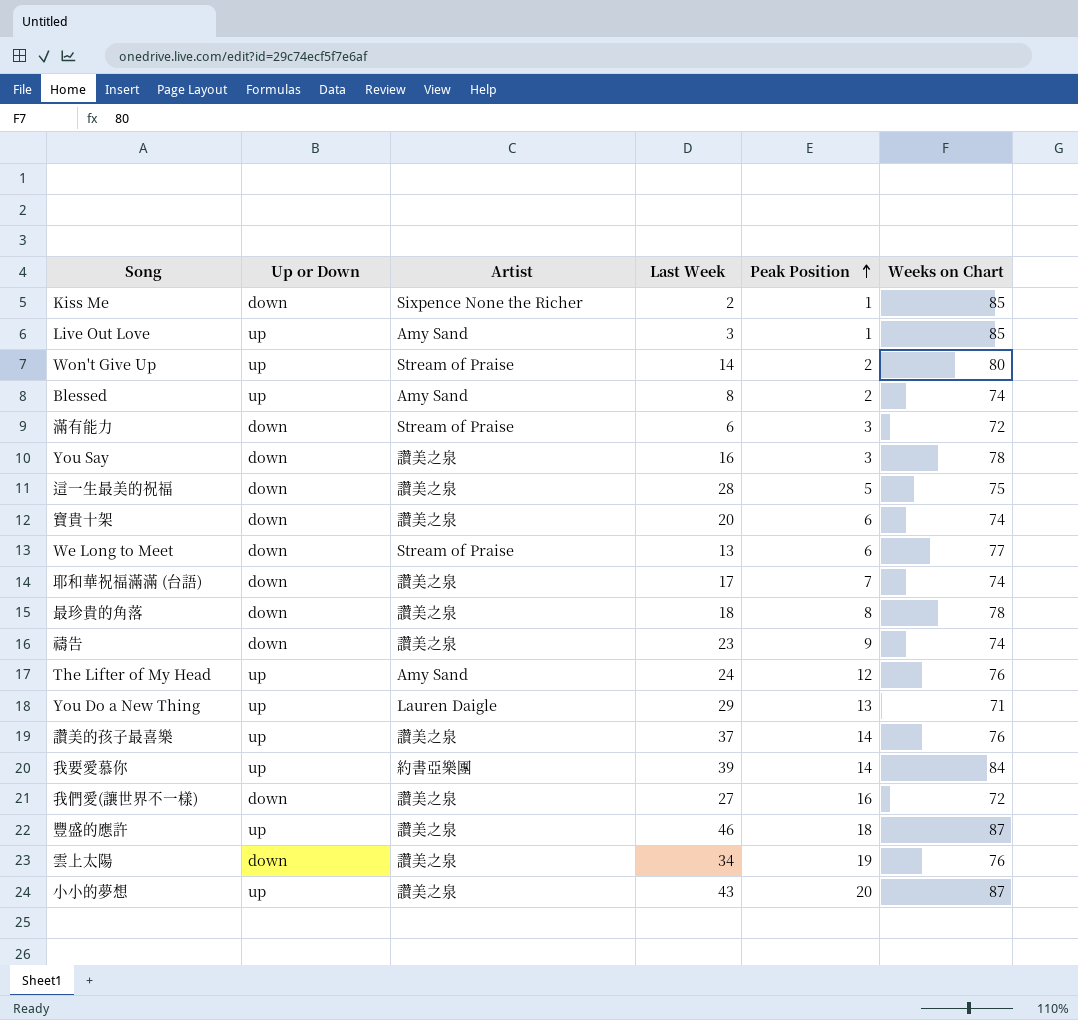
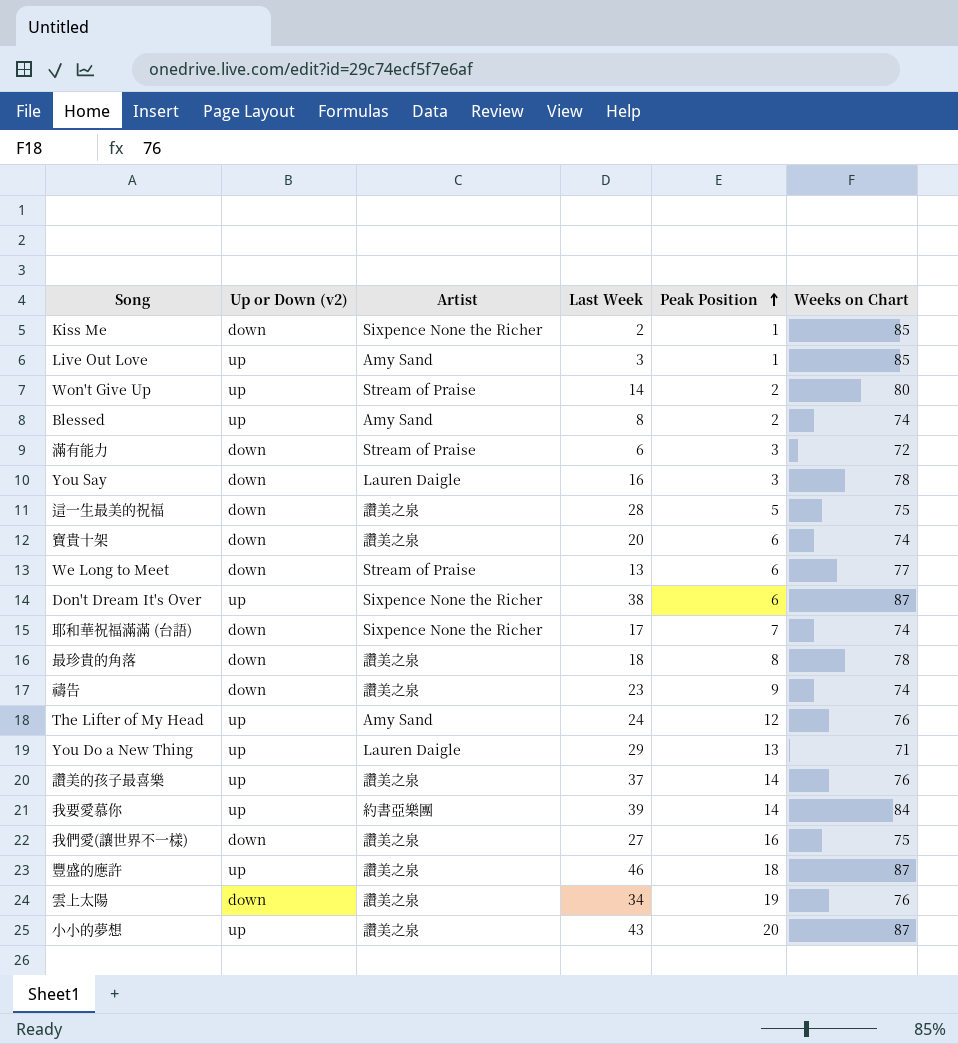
column name: Up or Down -> Up or Down (v2)
You Say | Artist: 讚美之泉 -> Lauren Daigle
row Don't Dream It's Over: none -> up | Sixpence None the Richer | 38 | 6 | 87
耶和華祝福滿滿 (台語) | Artist: 讚美之泉 -> Sixpence None the Richer
我們愛(讓世界不一樣) | Weeks on Chart: 72 -> 75

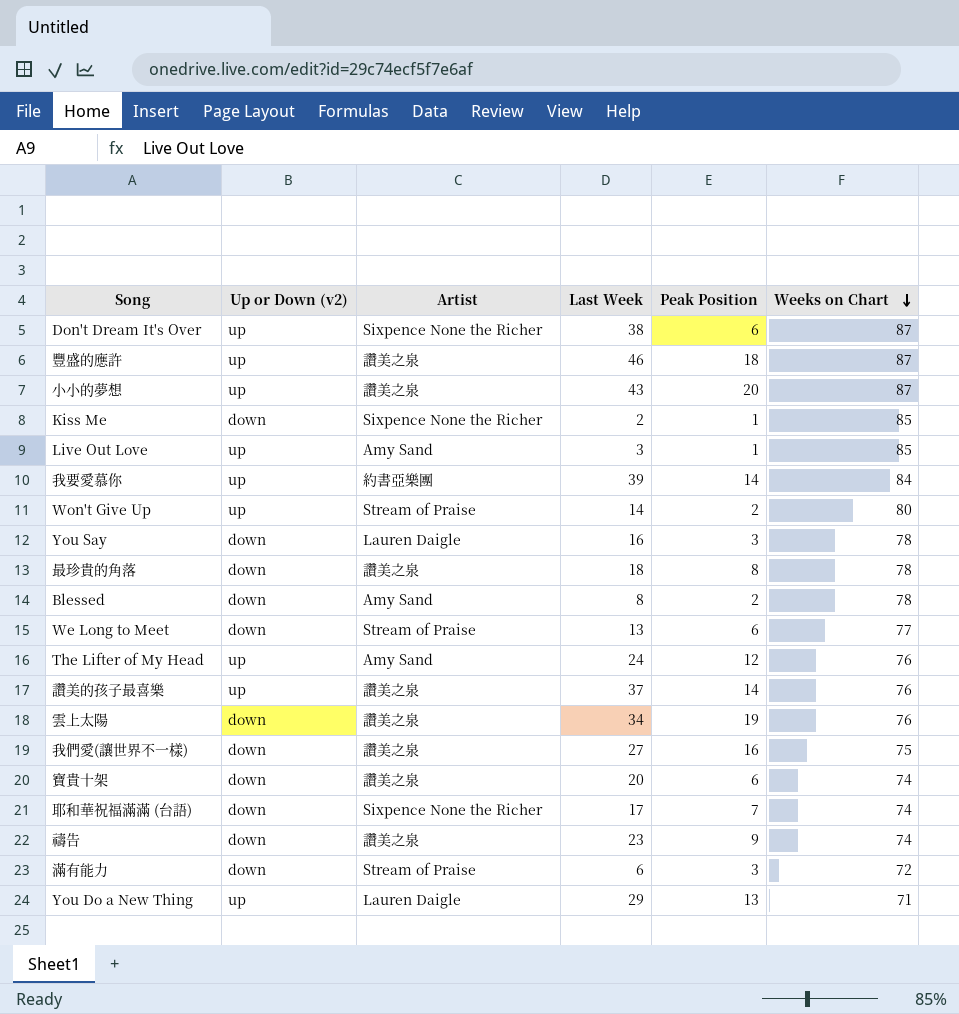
row order: Peak Position ascending -> Weeks on Chart descending
row 這一生最美的祝福: down | 讚美之泉 | 28 | 5 | 75 -> none
Blessed | Up or Down (v2): up -> down
Blessed | Weeks on Chart: 74 -> 78

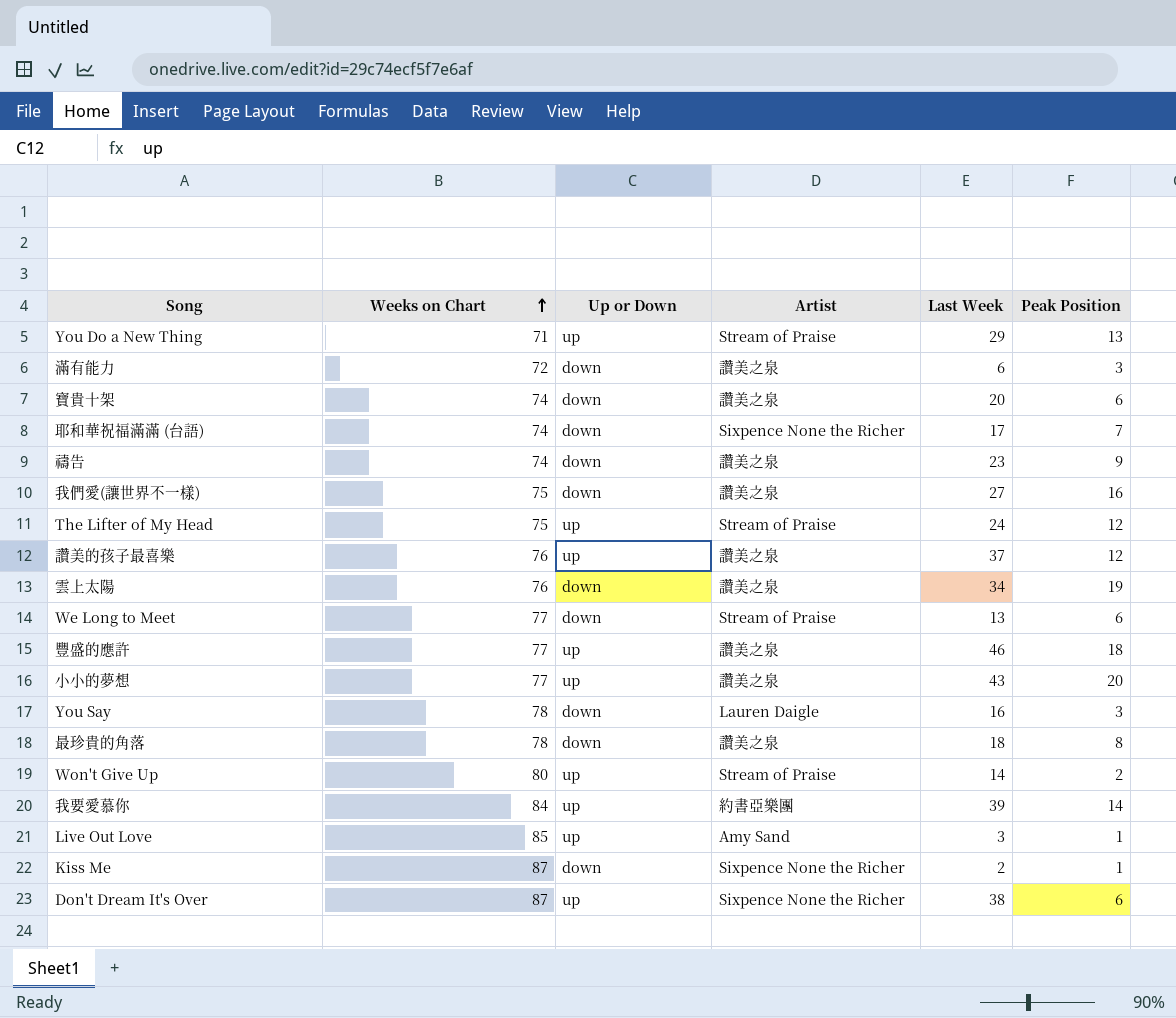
row order: Weeks on Chart descending -> Weeks on Chart ascending
column Weeks on Chart | position: 6 -> 2
column name: Up or Down (v2) -> Up or Down
row Blessed: down | Amy Sand | 8 | 2 | 78 -> none
You Do a New Thing | Artist: Lauren Daigle -> Stream of Praise
滿有能力 | Artist: Stream of Praise -> 讚美之泉
The Lifter of My Head | Weeks on Chart: 76 -> 75
The Lifter of My Head | Artist: Amy Sand -> Stream of Praise
讚美的孩子最喜樂 | Peak Position: 14 -> 12
豐盛的應許 | Weeks on Chart: 87 -> 77
小小的夢想 | Weeks on Chart: 87 -> 77
Kiss Me | Weeks on Chart: 85 -> 87

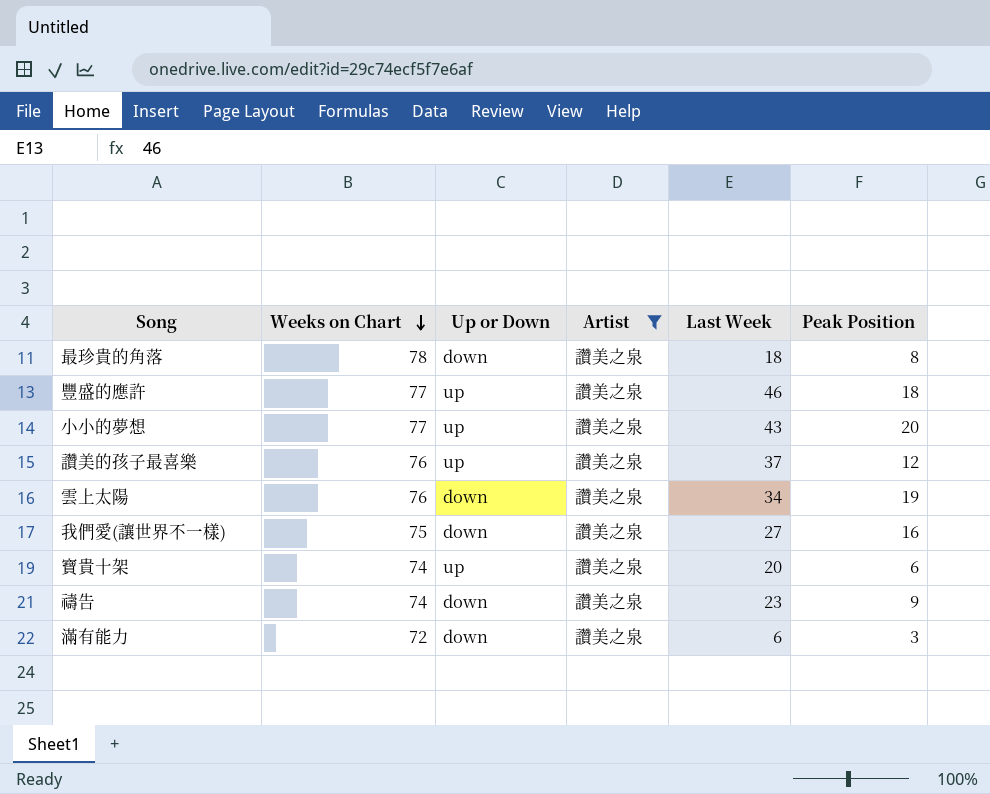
filter: none -> Artist = 讚美之泉
row order: Weeks on Chart ascending -> Weeks on Chart descending
寶貴十架 | Up or Down: down -> up

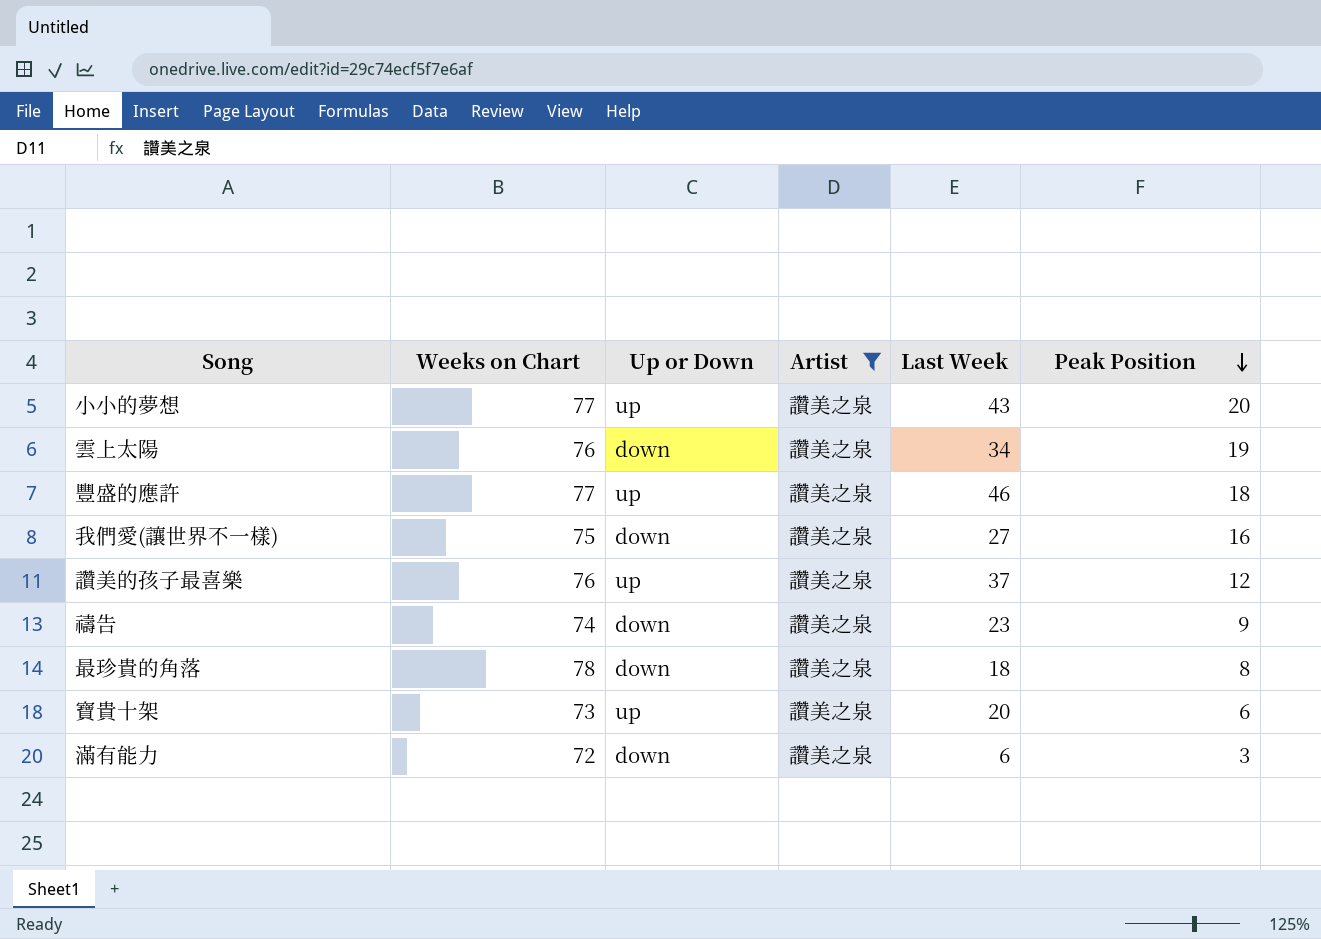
row order: Weeks on Chart descending -> Peak Position descending
寶貴十架 | Weeks on Chart: 74 -> 73

